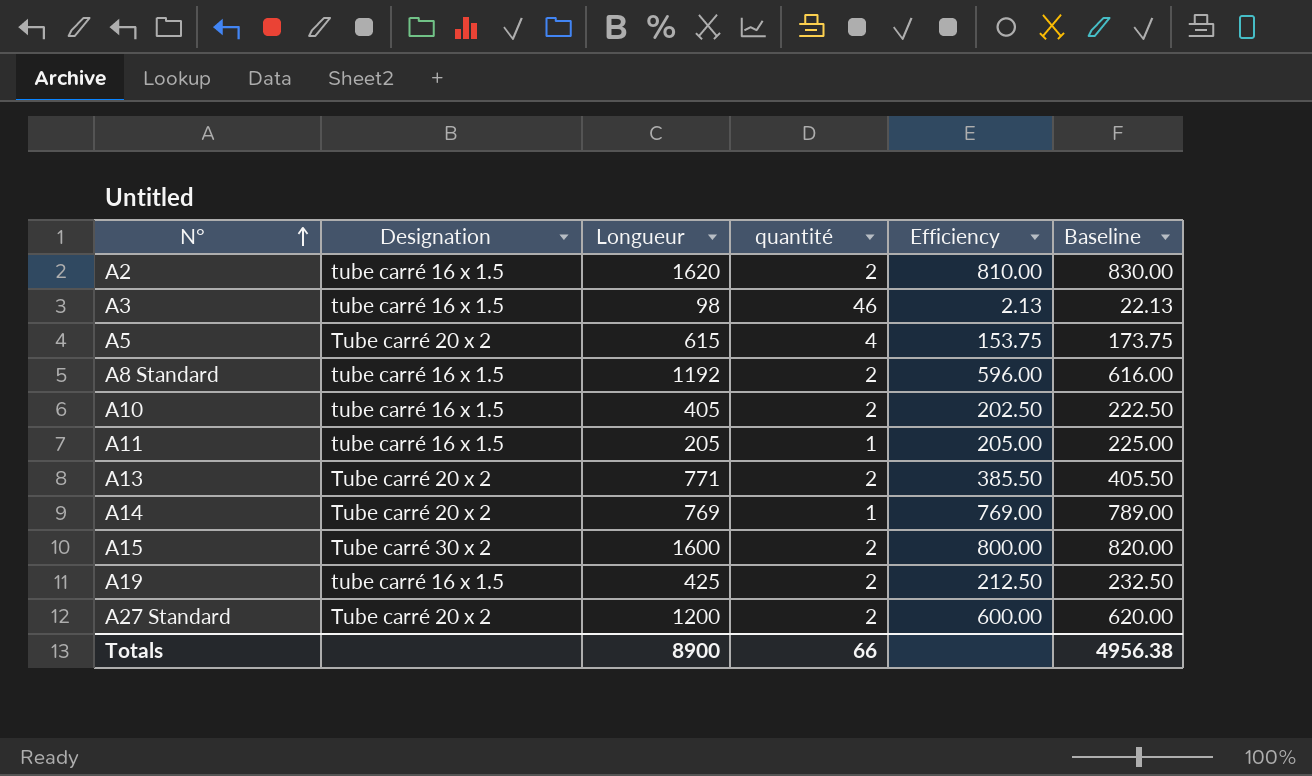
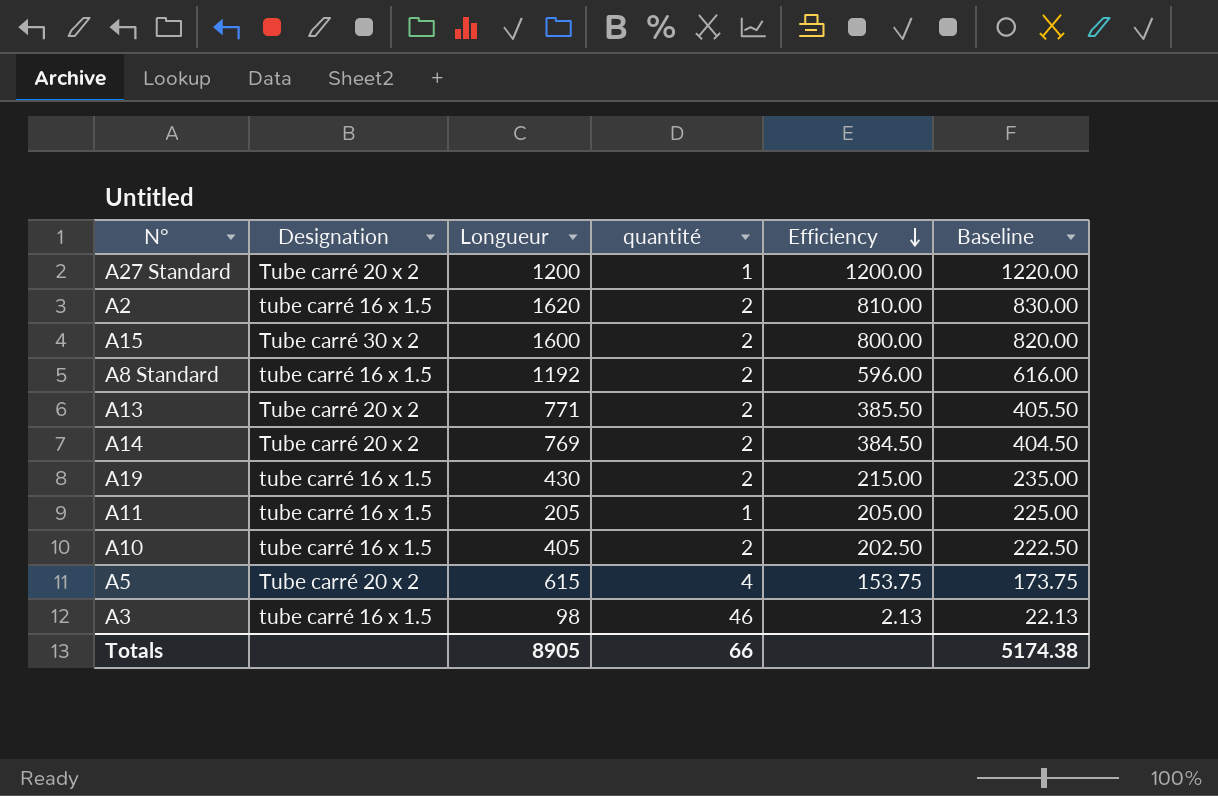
row order: N° ascending -> Efficiency descending
A27 Standard | quantité: 2 -> 1
A27 Standard | Efficiency: 600.00 -> 1200.00
A27 Standard | Baseline: 620.00 -> 1220.00
A14 | quantité: 1 -> 2
A14 | Efficiency: 769.00 -> 384.50
A14 | Baseline: 789.00 -> 404.50
A19 | Longueur: 425 -> 430
A19 | Efficiency: 212.50 -> 215.00
A19 | Baseline: 232.50 -> 235.00
Totals | Longueur: 8900 -> 8905
Totals | Baseline: 4956.38 -> 5174.38

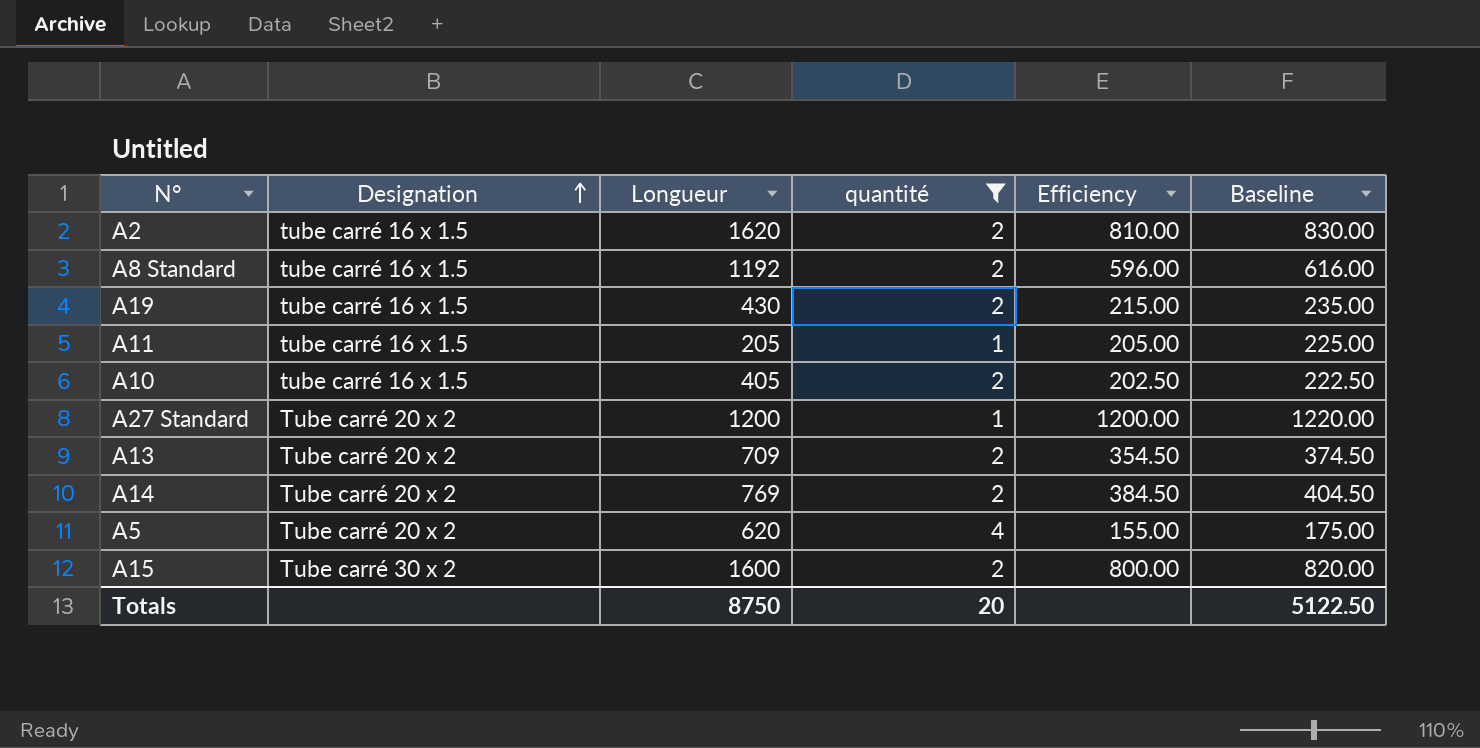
filter: none -> quantité != 46
row order: Efficiency descending -> Designation ascending
A13 | Longueur: 771 -> 709
A13 | Efficiency: 385.50 -> 354.50
A13 | Baseline: 405.50 -> 374.50
A5 | Longueur: 615 -> 620
A5 | Efficiency: 153.75 -> 155.00
A5 | Baseline: 173.75 -> 175.00
Totals | Longueur: 8905 -> 8750
Totals | quantité: 66 -> 20
Totals | Baseline: 5174.38 -> 5122.50

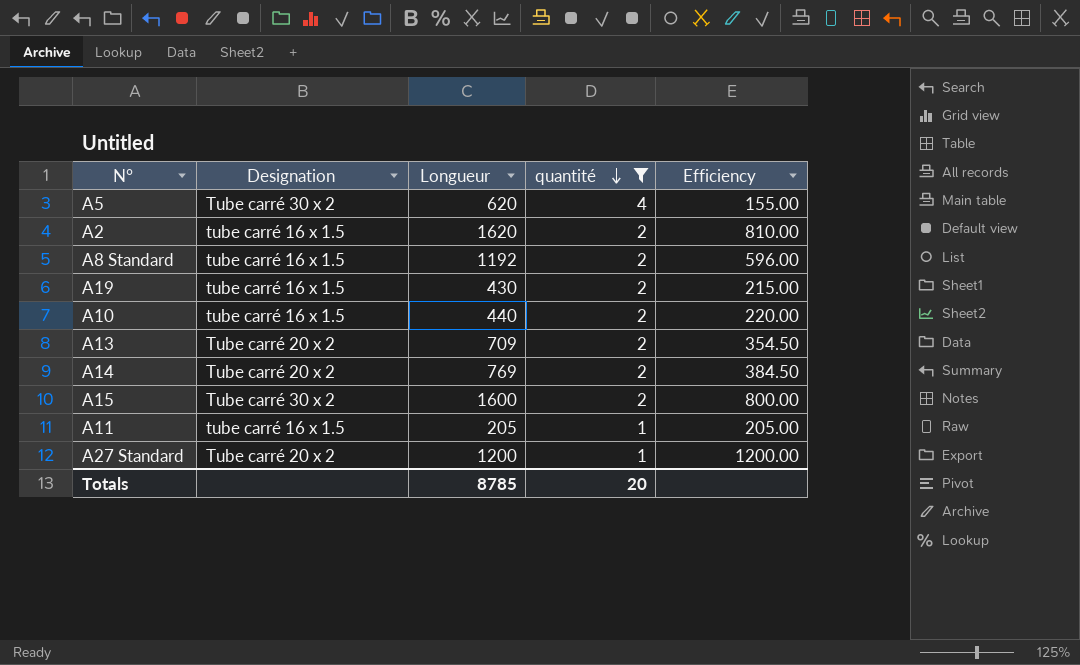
row order: Designation ascending -> quantité descending
column Baseline | formula: [Efficiency] + 20 -> none
A5 | Designation: Tube carré 20 x 2 -> Tube carré 30 x 2
A10 | Longueur: 405 -> 440
A10 | Efficiency: 202.50 -> 220.00
Totals | Longueur: 8750 -> 8785

